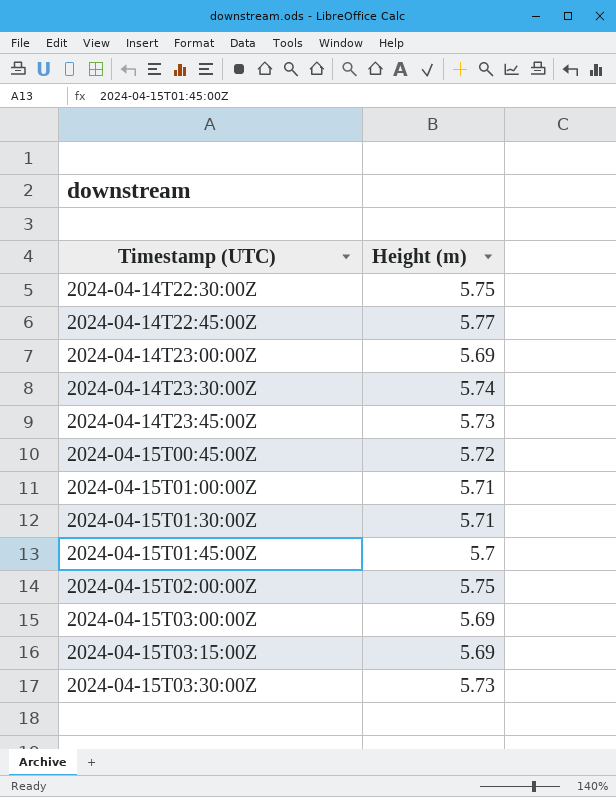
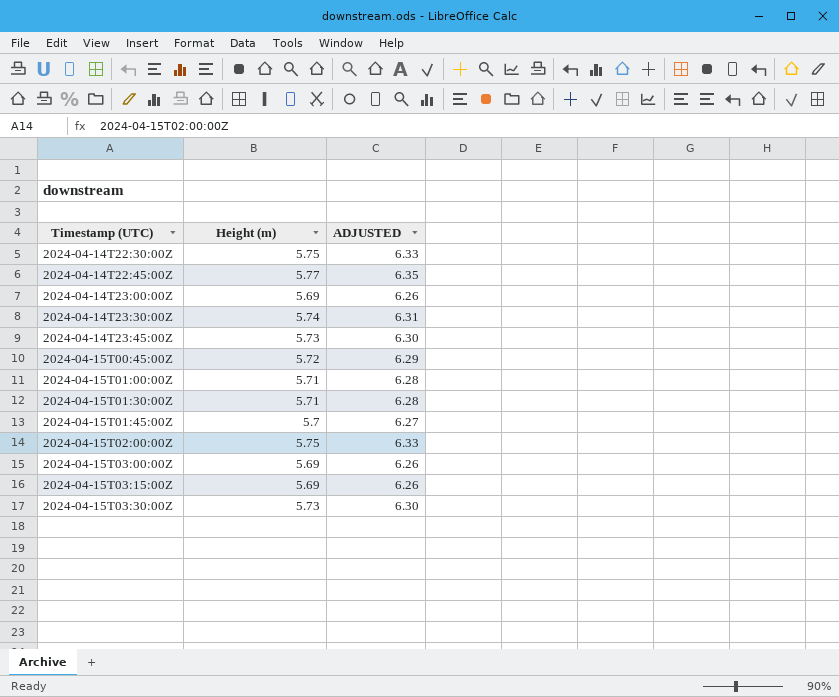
column ADJUSTED | formula: none -> [Height (m)] * 1.1

